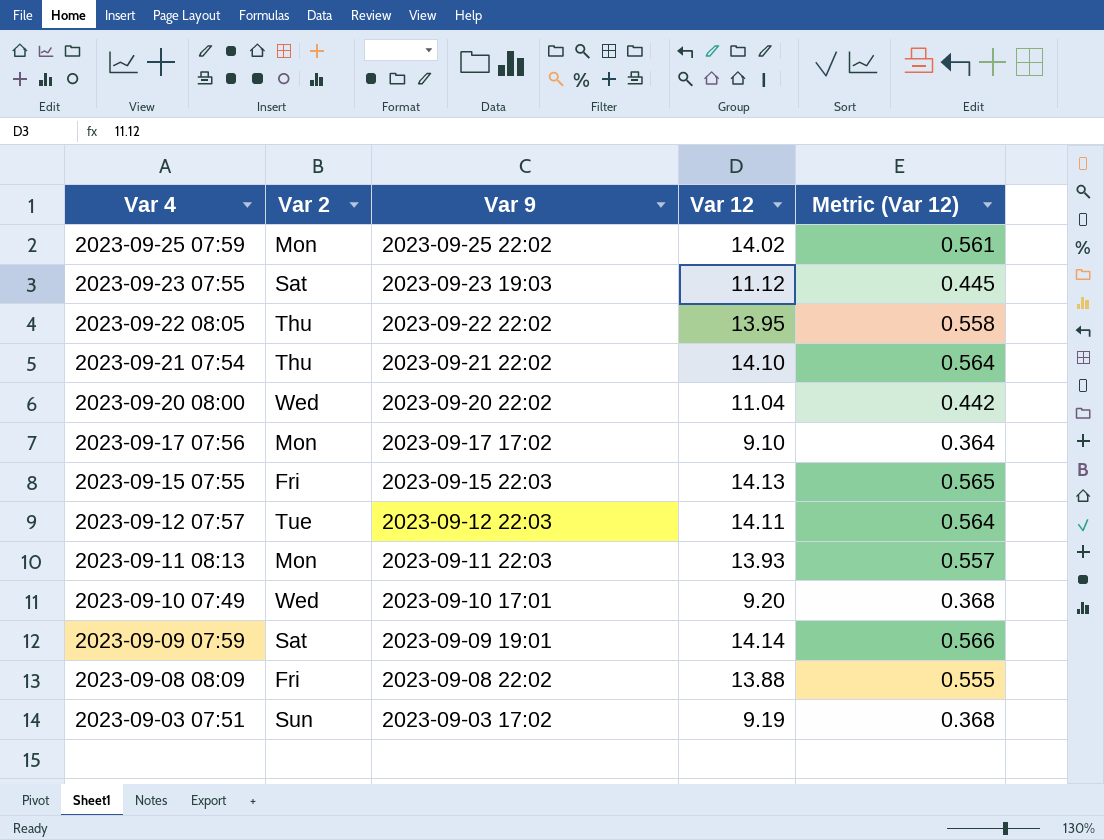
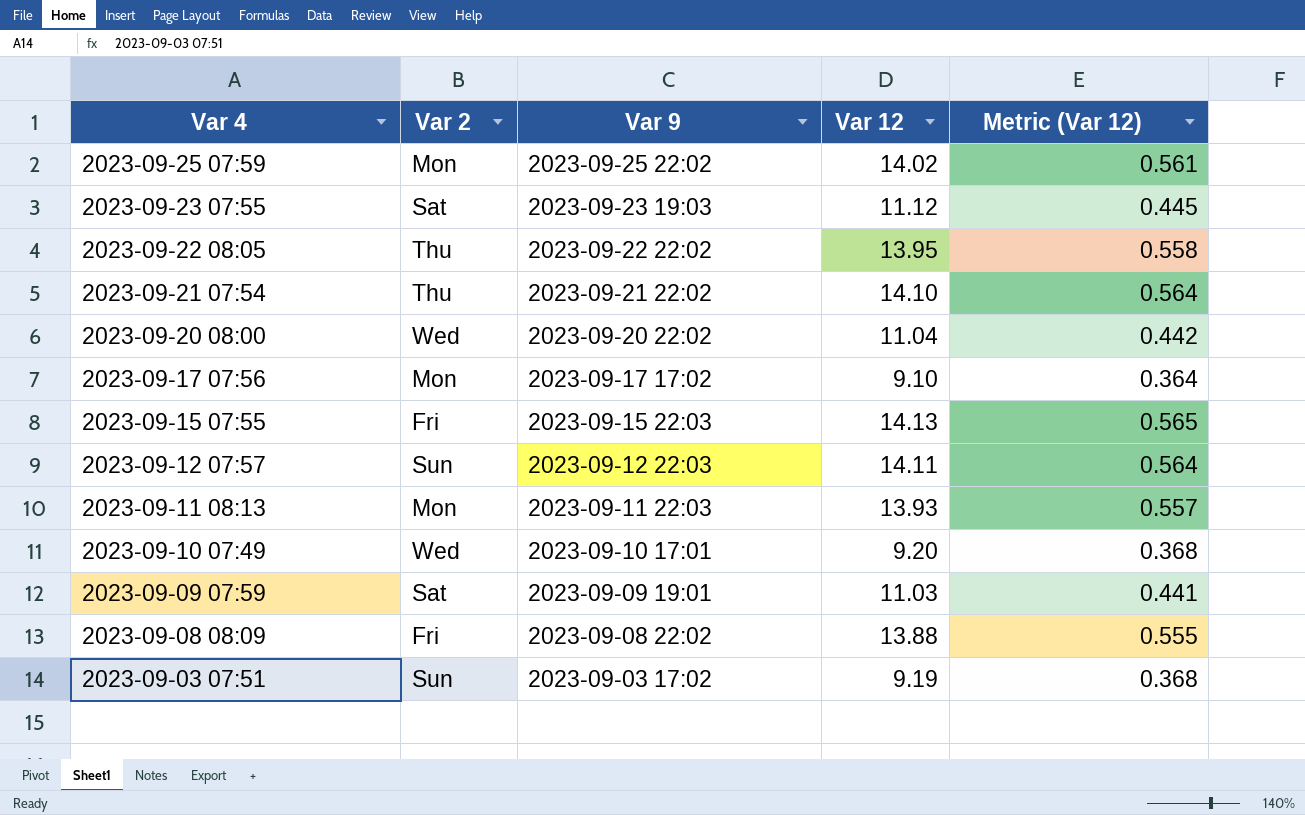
2023-09-12 07:57 | Var 2: Tue -> Sun
2023-09-09 07:59 | Var 12: 14.14 -> 11.03
2023-09-09 07:59 | Metric (Var 12): 0.566 -> 0.441

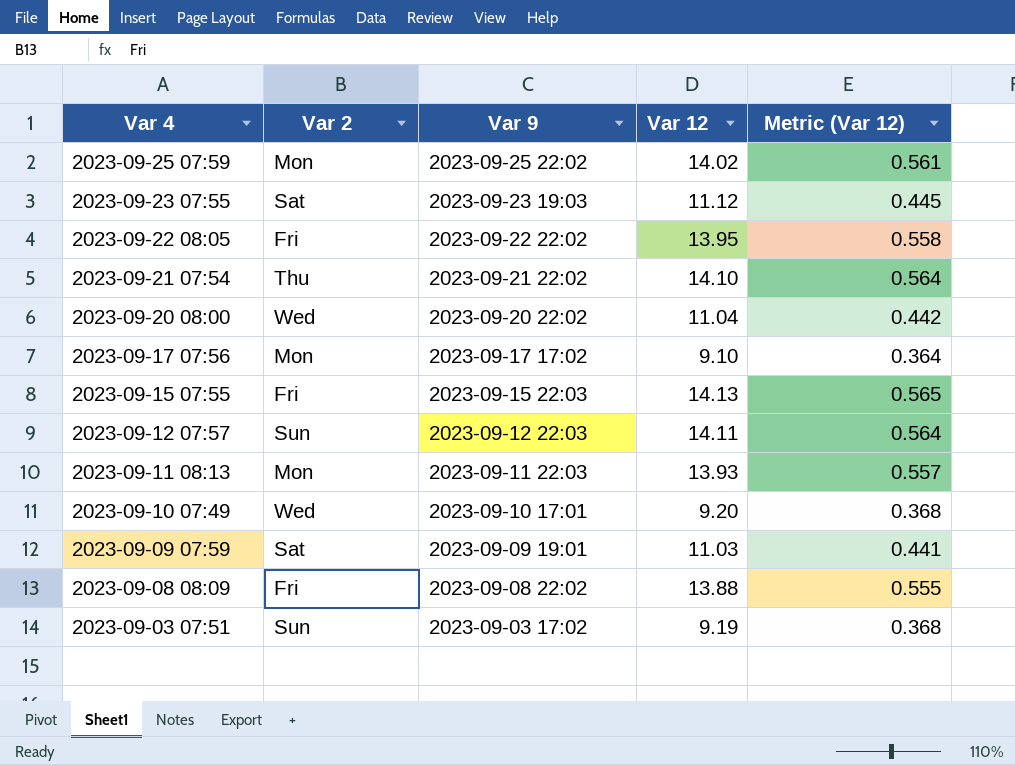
2023-09-22 08:05 | Var 2: Thu -> Fri

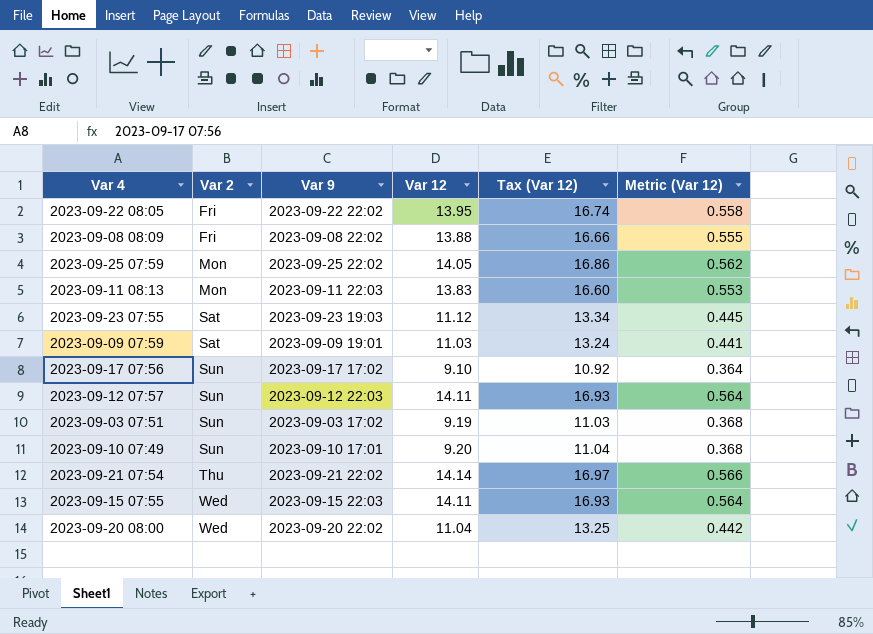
row order: Var 4 descending -> Var 2 ascending
column Tax (Var 12) | formula: none -> [Var 12] * 1.2
2023-09-25 07:59 | Var 12: 14.02 -> 14.05
2023-09-25 07:59 | Metric (Var 12): 0.561 -> 0.562
2023-09-11 08:13 | Var 12: 13.93 -> 13.83
2023-09-11 08:13 | Metric (Var 12): 0.557 -> 0.553
2023-09-17 07:56 | Var 2: Mon -> Sun
2023-09-10 07:49 | Var 2: Wed -> Sun
2023-09-21 07:54 | Var 12: 14.10 -> 14.14
2023-09-21 07:54 | Metric (Var 12): 0.564 -> 0.566
2023-09-15 07:55 | Var 2: Fri -> Wed
2023-09-15 07:55 | Var 12: 14.13 -> 14.11
2023-09-15 07:55 | Metric (Var 12): 0.565 -> 0.564

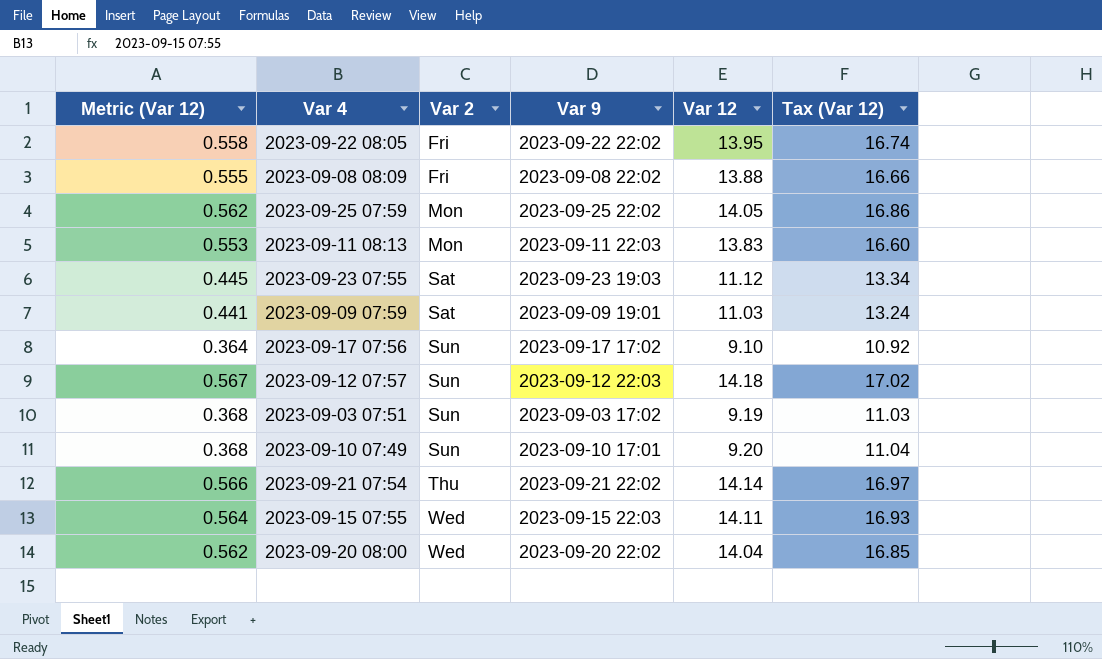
column Metric (Var 12) | position: 6 -> 1
2023-09-12 07:57 | Metric (Var 12): 0.564 -> 0.567
2023-09-12 07:57 | Var 12: 14.11 -> 14.18
2023-09-12 07:57 | Tax (Var 12): 16.93 -> 17.02
2023-09-20 08:00 | Metric (Var 12): 0.442 -> 0.562
2023-09-20 08:00 | Var 12: 11.04 -> 14.04
2023-09-20 08:00 | Tax (Var 12): 13.25 -> 16.85

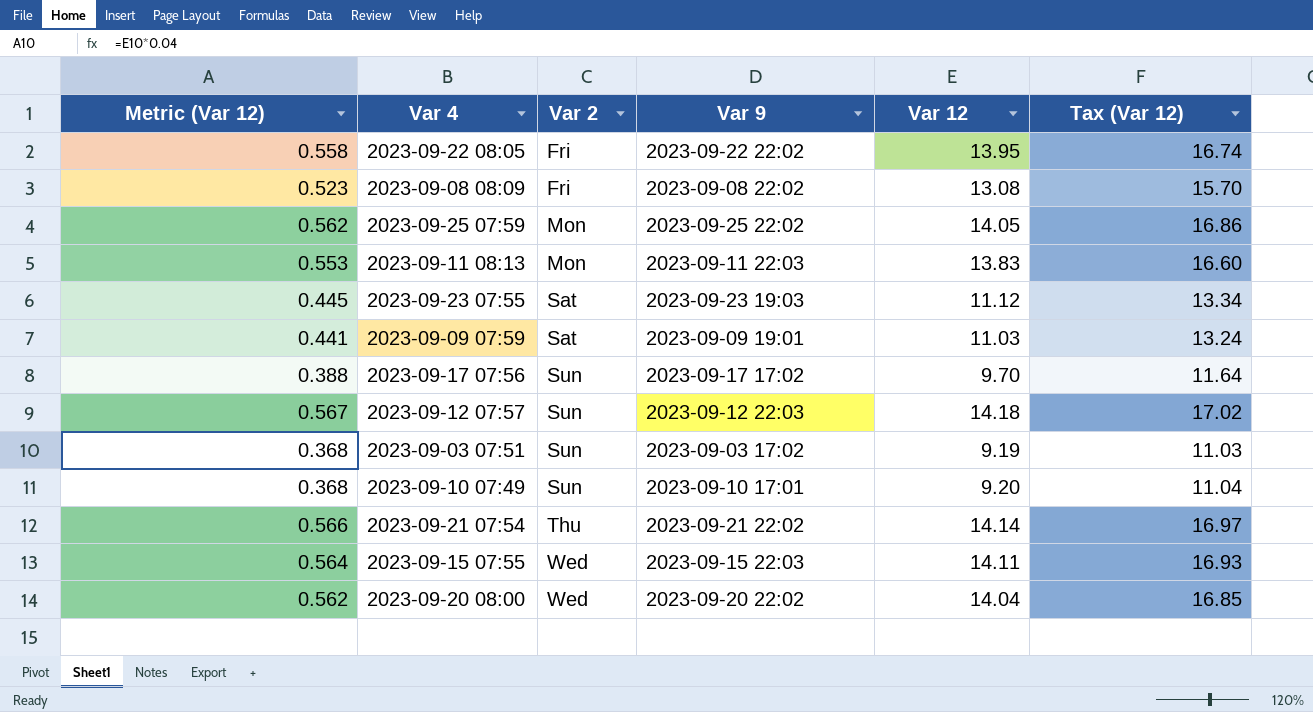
2023-09-08 08:09 | Metric (Var 12): 0.555 -> 0.523
2023-09-08 08:09 | Var 12: 13.88 -> 13.08
2023-09-08 08:09 | Tax (Var 12): 16.66 -> 15.70
2023-09-17 07:56 | Metric (Var 12): 0.364 -> 0.388
2023-09-17 07:56 | Var 12: 9.10 -> 9.70
2023-09-17 07:56 | Tax (Var 12): 10.92 -> 11.64

